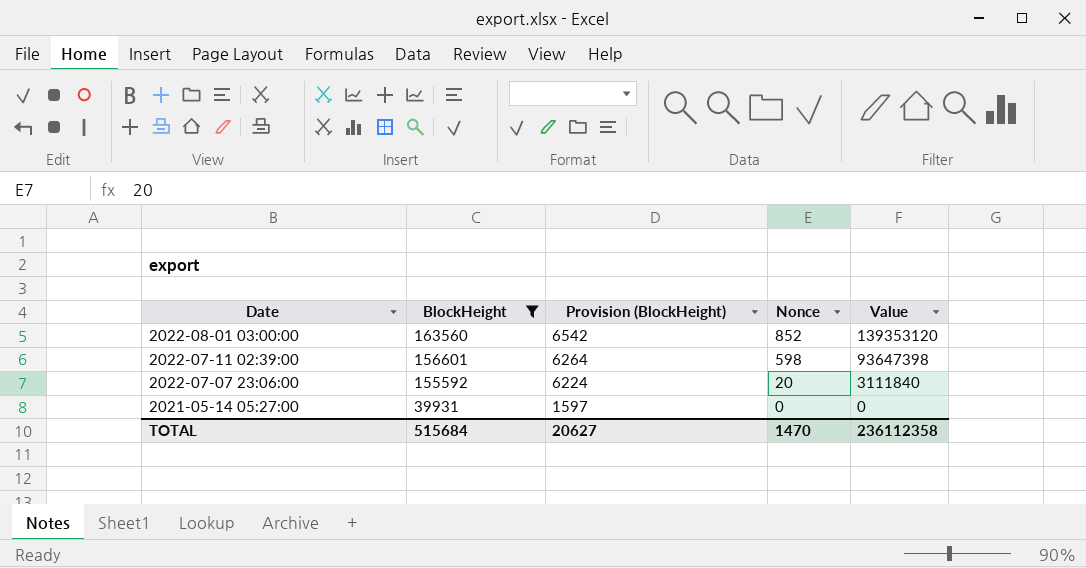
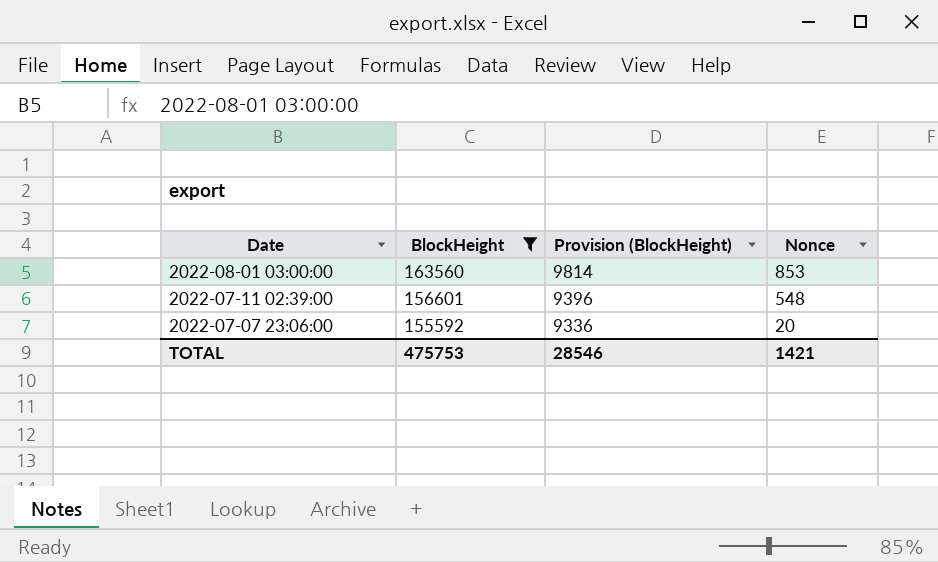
column Value | formula: [BlockHeight] * [Nonce] -> none
column Provision (BlockHeight) | formula: [BlockHeight] * 0.04 -> [BlockHeight] * 0.06
row 2021-05-14 05:27:00: 39931 | 1597 | 0 | 0 -> none
2022-08-01 03:00:00 | Nonce: 852 -> 853
2022-07-11 02:39:00 | Nonce: 598 -> 548
TOTAL | BlockHeight: 515684 -> 475753
TOTAL | Provision (BlockHeight): 20627 -> 28546
TOTAL | Nonce: 1470 -> 1421

